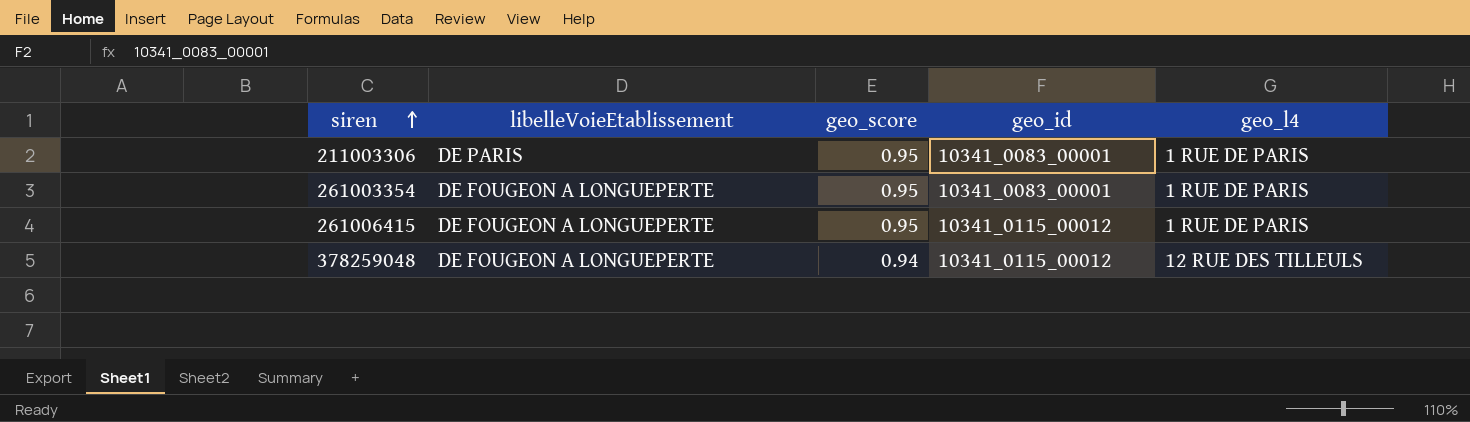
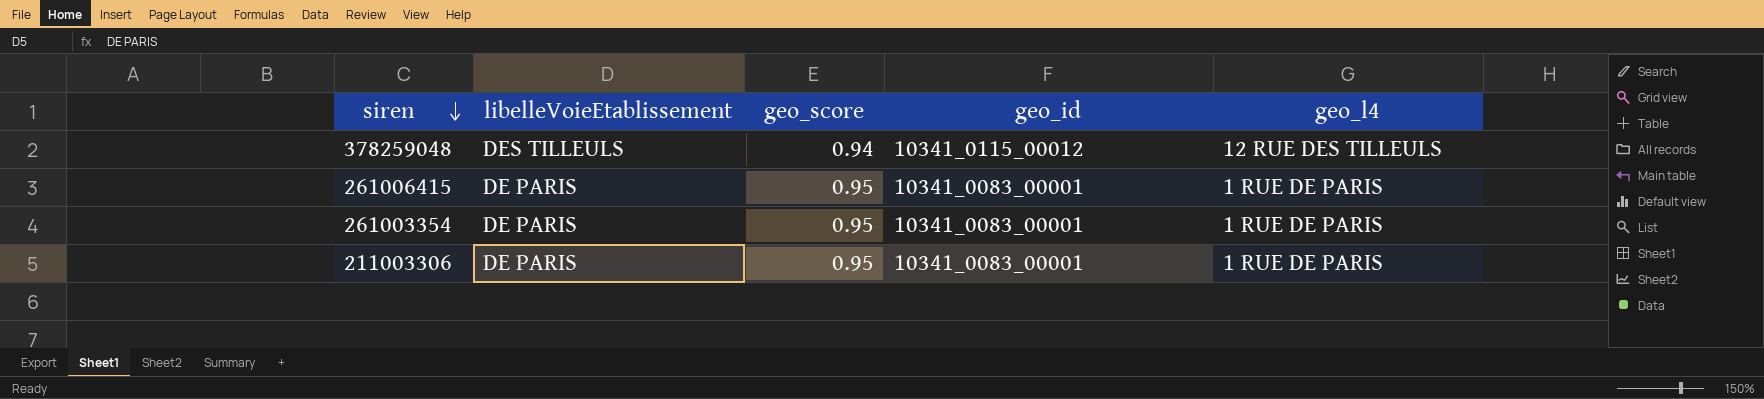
row order: siren ascending -> siren descending
378259048 | libelleVoieEtablissement: DE FOUGEON A LONGUEPERTE -> DES TILLEULS
261006415 | libelleVoieEtablissement: DE FOUGEON A LONGUEPERTE -> DE PARIS
261006415 | geo_id: 10341_0115_00012 -> 10341_0083_00001
261003354 | libelleVoieEtablissement: DE FOUGEON A LONGUEPERTE -> DE PARIS

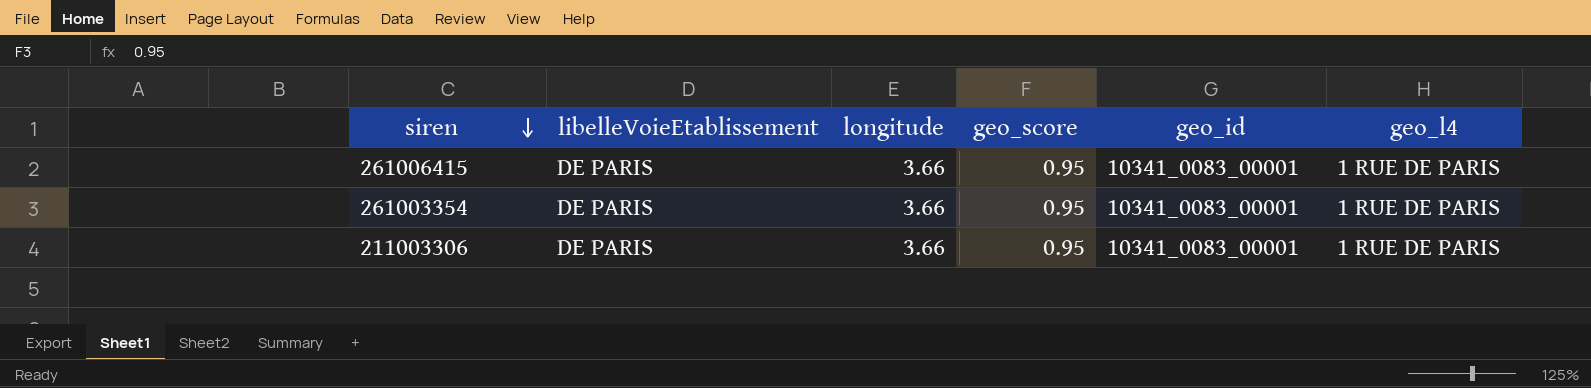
column longitude | position: none -> 3
row 378259048: DES TILLEULS | 0.94 | 10341_0115_00012 | 12 RUE DES TILLEULS -> none

